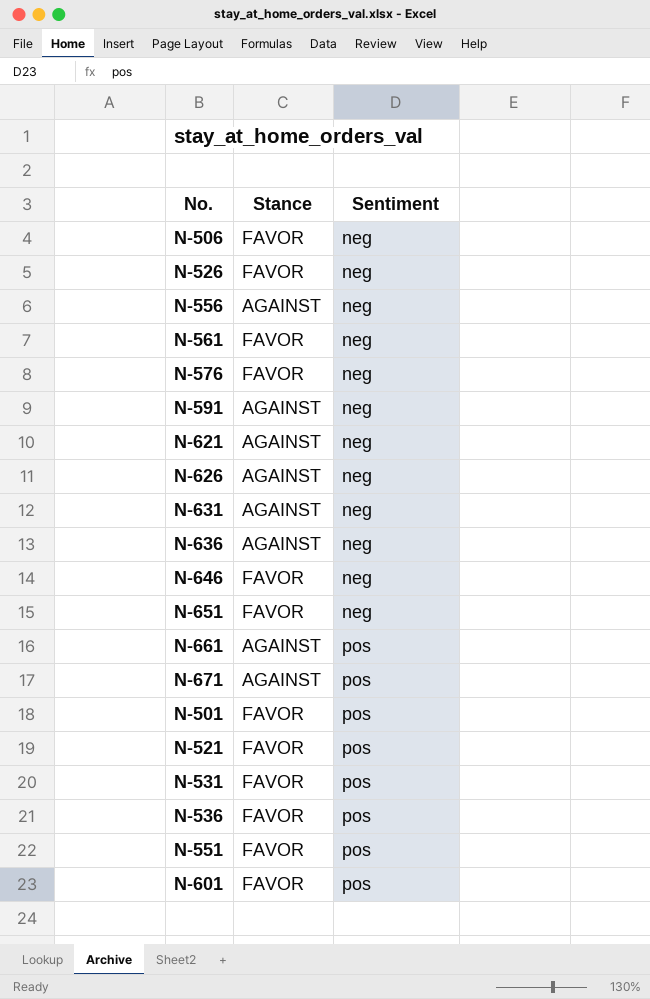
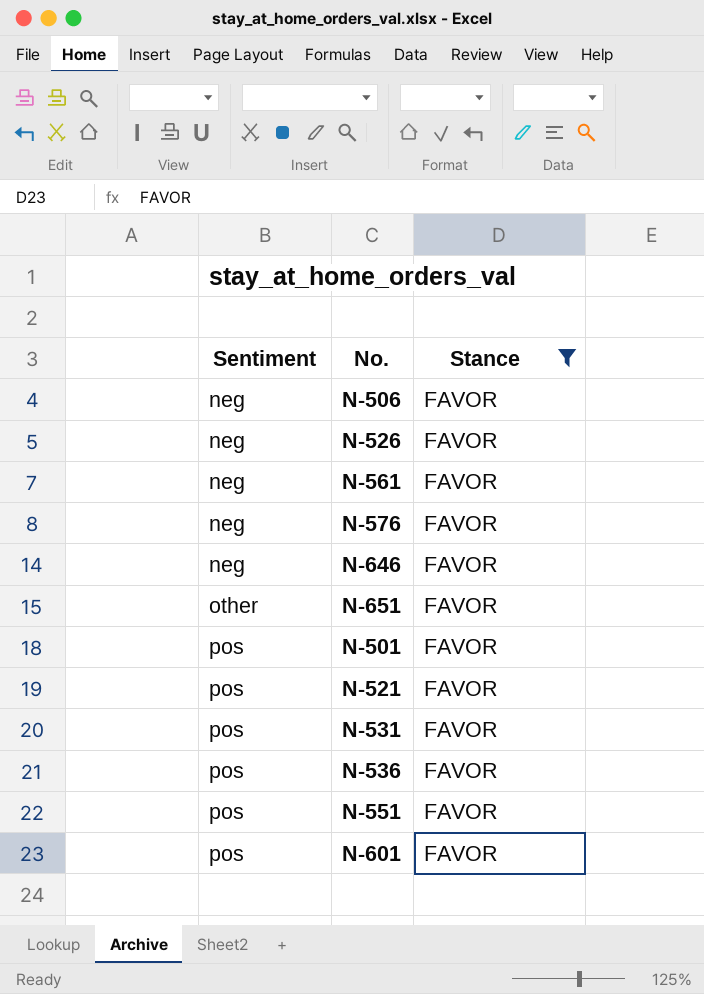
filter: none -> Stance = FAVOR
column Sentiment | position: 3 -> 1
N-651 | Sentiment: neg -> other

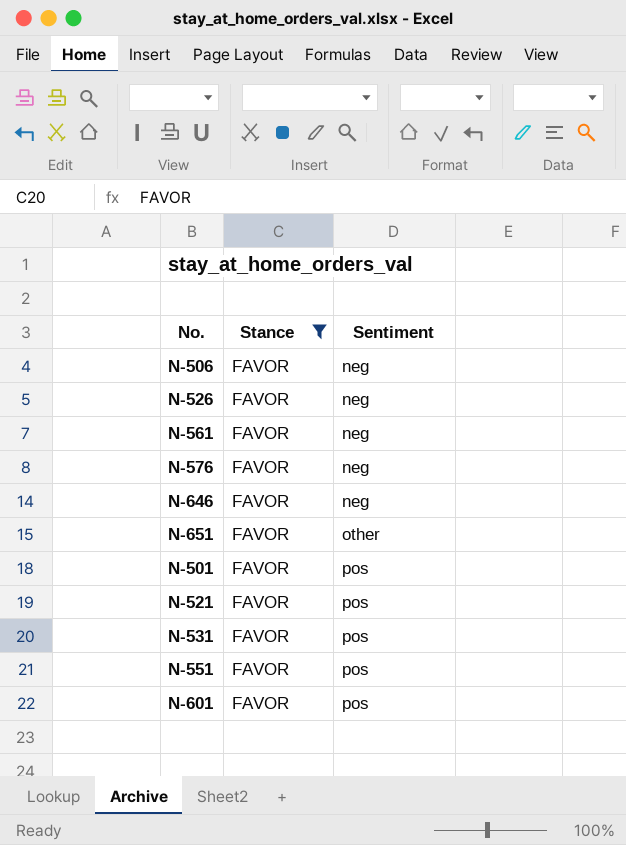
column Sentiment | position: 1 -> 3
row N-536: pos | FAVOR -> none

